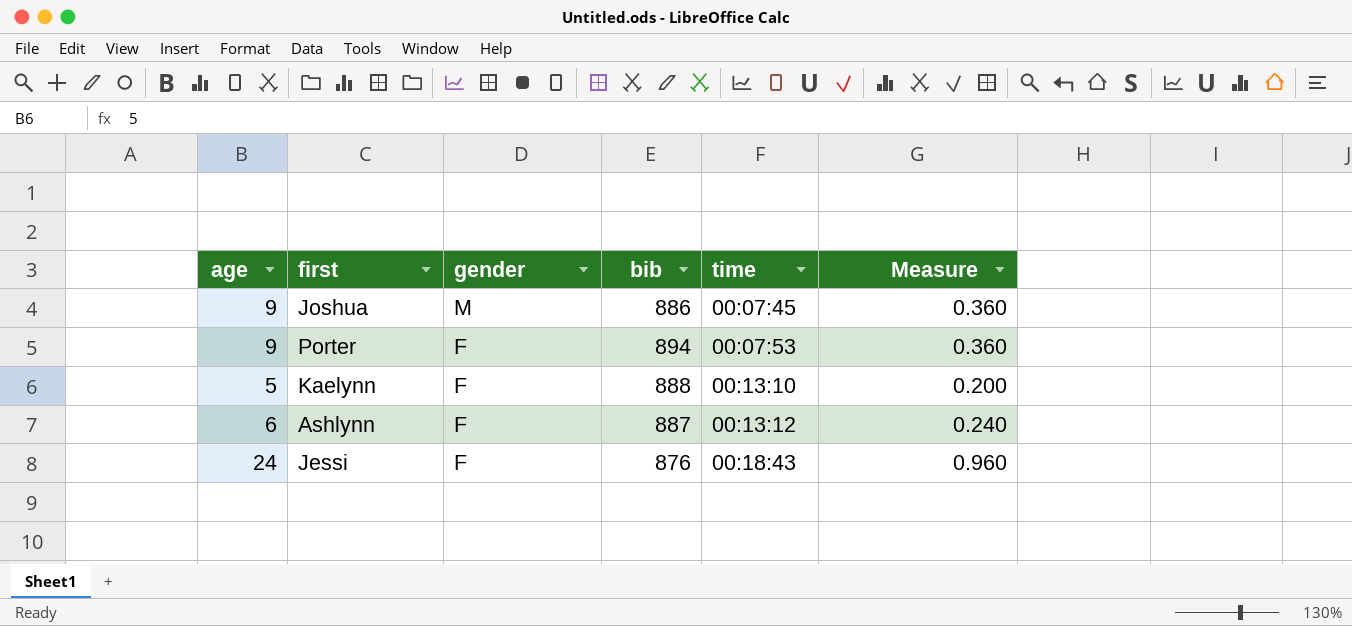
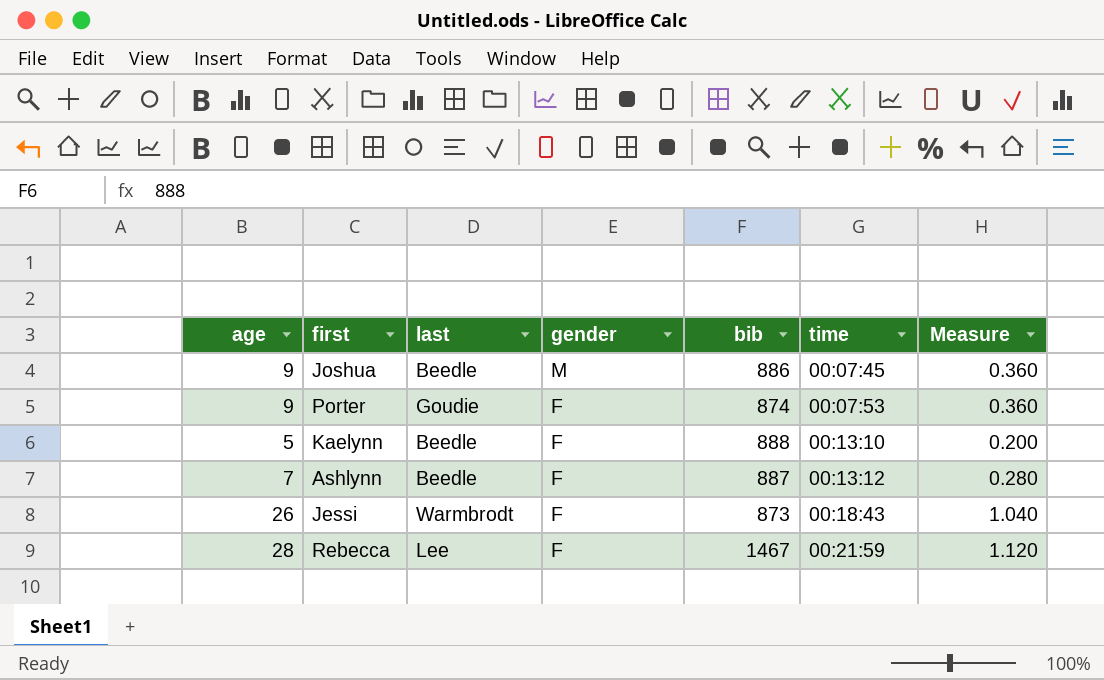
column last | position: none -> 3
Porter | bib: 894 -> 874
Ashlynn | age: 6 -> 7
Ashlynn | Measure: 0.240 -> 0.280
Jessi | age: 24 -> 26
Jessi | bib: 876 -> 873
Jessi | Measure: 0.960 -> 1.040
row Rebecca: none -> 28 | Lee | F | 1467 | 00:21:59 | 1.120

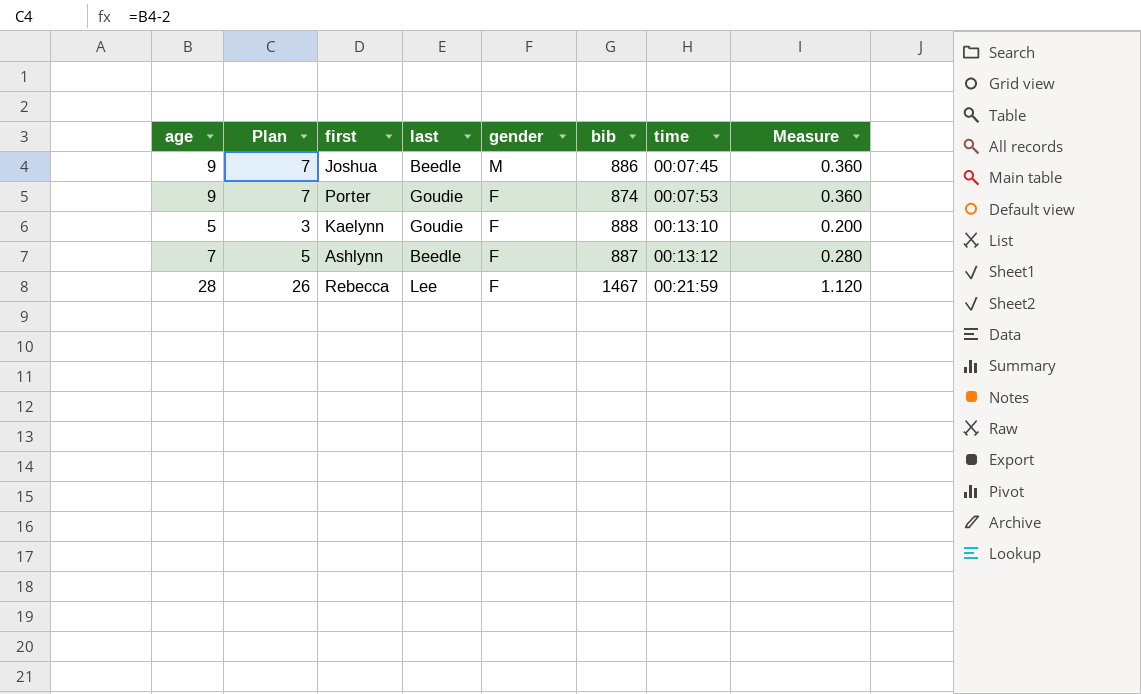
column Plan | formula: none -> [age] - 2
row Jessi: 26 | Warmbrodt | F | 873 | 00:18:43 | 1.040 -> none
Kaelynn | last: Beedle -> Goudie

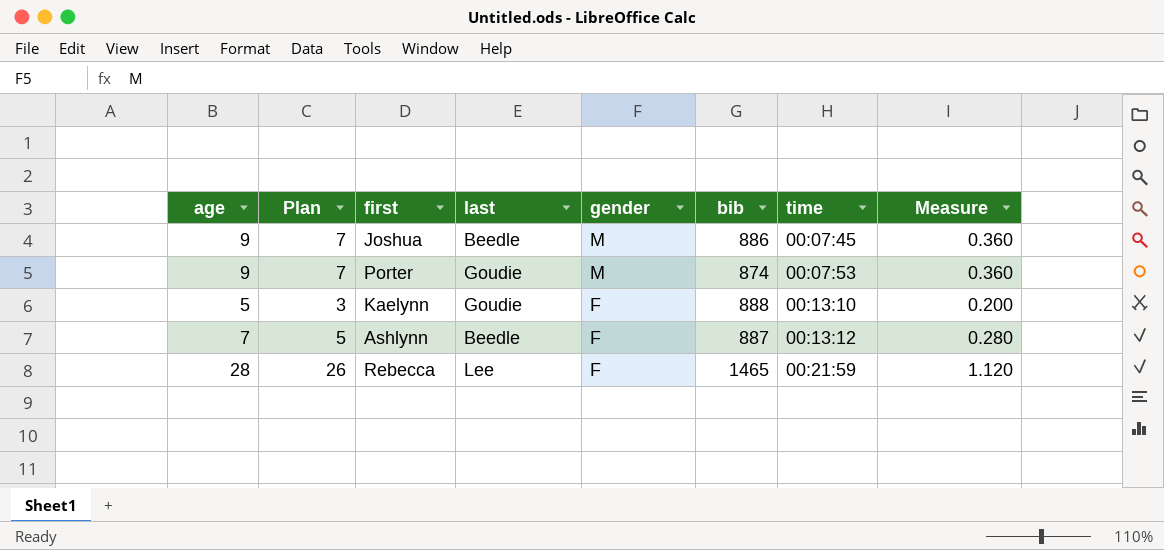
Porter | gender: F -> M
Rebecca | bib: 1467 -> 1465

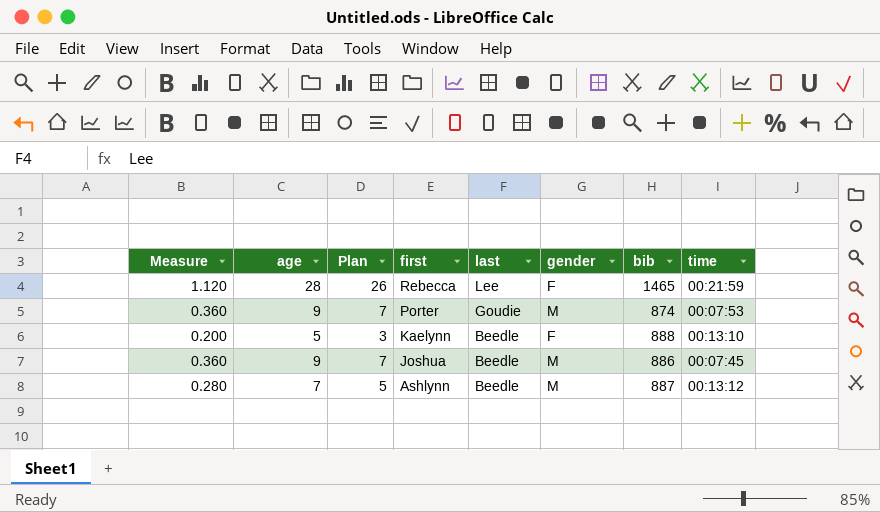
row order: gender descending -> first descending
column Measure | position: 8 -> 1
Kaelynn | last: Goudie -> Beedle
Ashlynn | gender: F -> M

